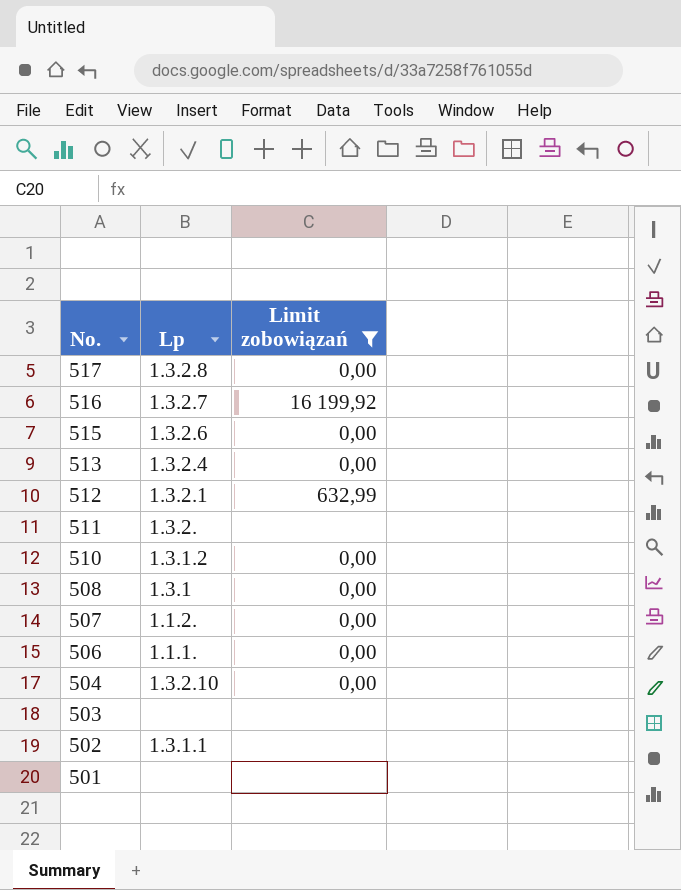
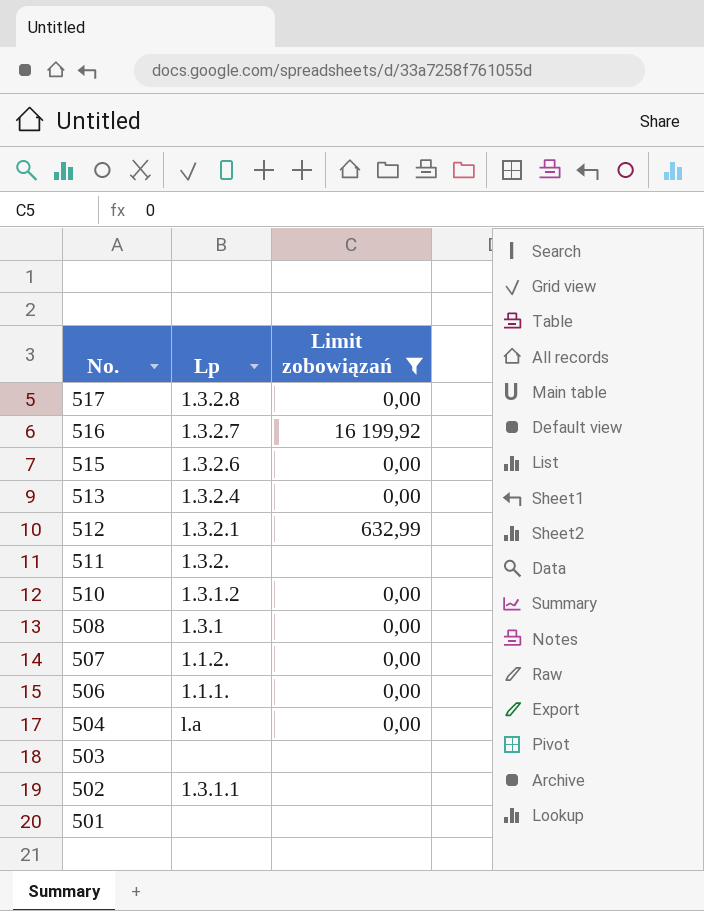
504 | Lp: 1.3.2.10 -> l.a

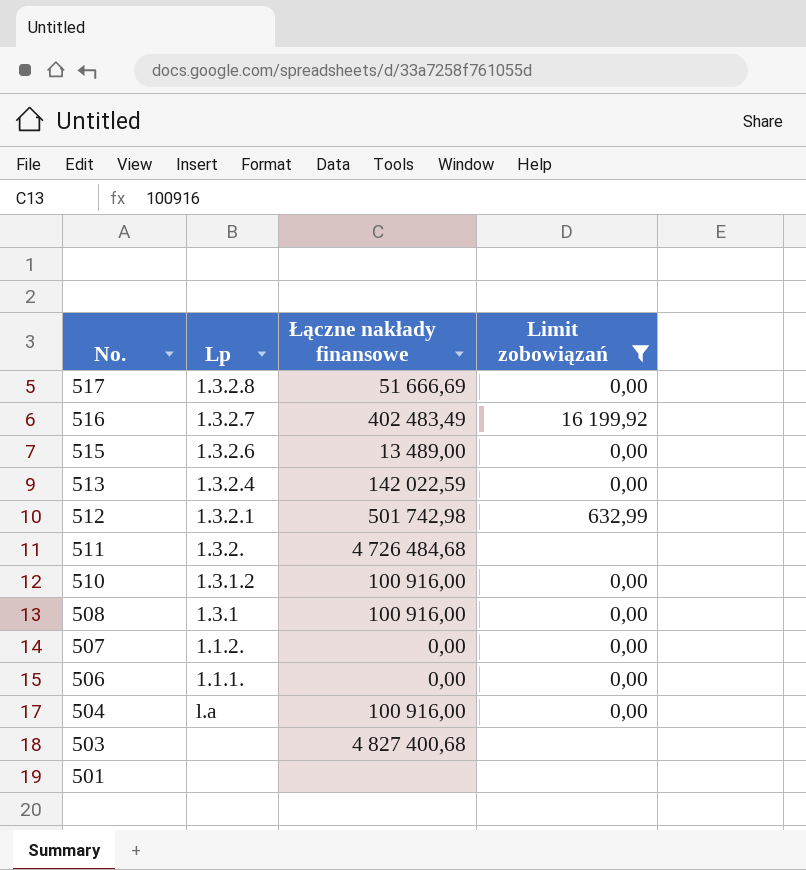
column Łączne nakłady finansowe | position: none -> 3
row 502: 1.3.1.1 | none -> none

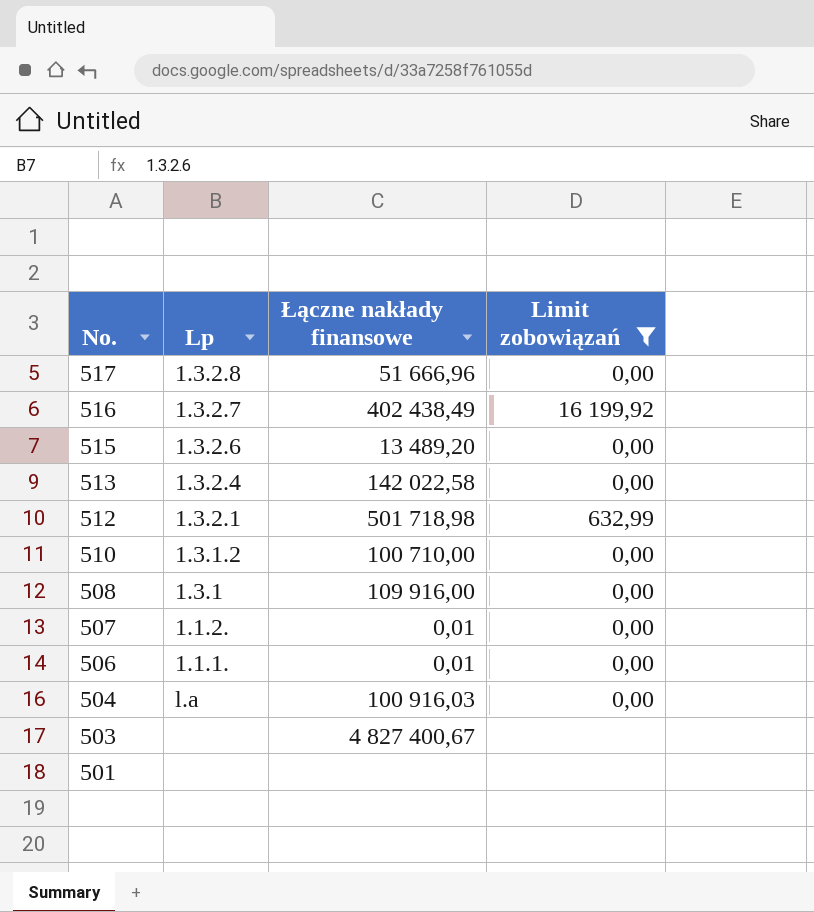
row 511: 1.3.2. | 4 726 484,68 | none -> none
517 | Łączne nakłady finansowe: 51 666,69 -> 51 666,96
516 | Łączne nakłady finansowe: 402 483,49 -> 402 438,49
515 | Łączne nakłady finansowe: 13 489,00 -> 13 489,20
513 | Łączne nakłady finansowe: 142 022,59 -> 142 022,58
512 | Łączne nakłady finansowe: 501 742,98 -> 501 718,98
510 | Łączne nakłady finansowe: 100 916,00 -> 100 710,00
508 | Łączne nakłady finansowe: 100 916,00 -> 109 916,00
507 | Łączne nakłady finansowe: 0,00 -> 0,01
506 | Łączne nakłady finansowe: 0,00 -> 0,01
504 | Łączne nakłady finansowe: 100 916,00 -> 100 916,03
503 | Łączne nakłady finansowe: 4 827 400,68 -> 4 827 400,67

